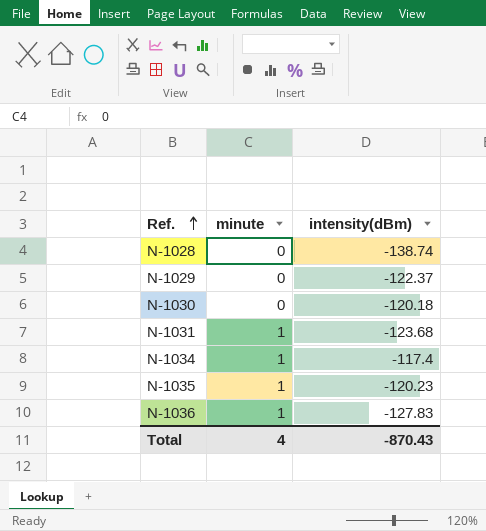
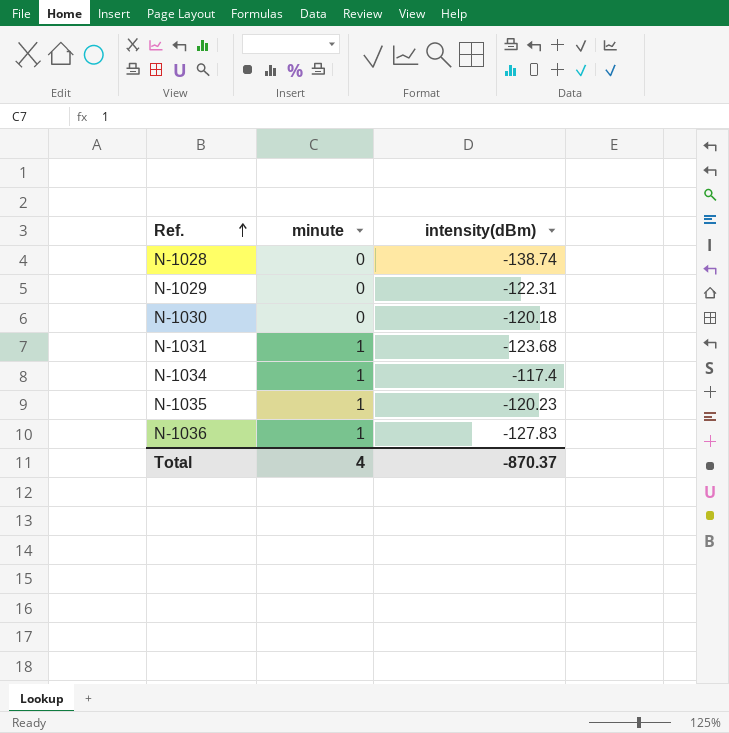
N-1029 | intensity(dBm): -122.37 -> -122.31
Total | intensity(dBm): -870.43 -> -870.37

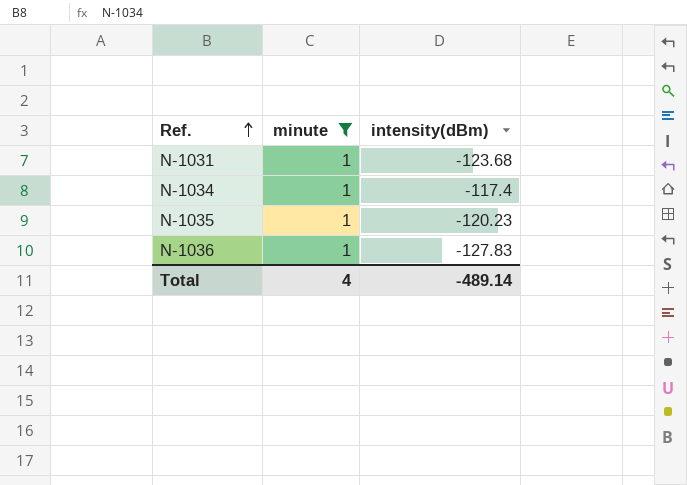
filter: none -> minute = 1
Total | intensity(dBm): -870.37 -> -489.14

